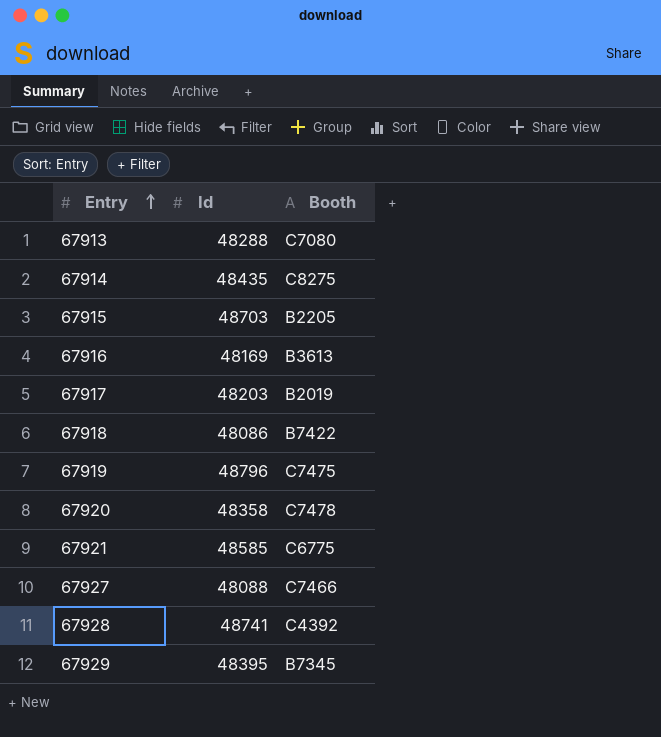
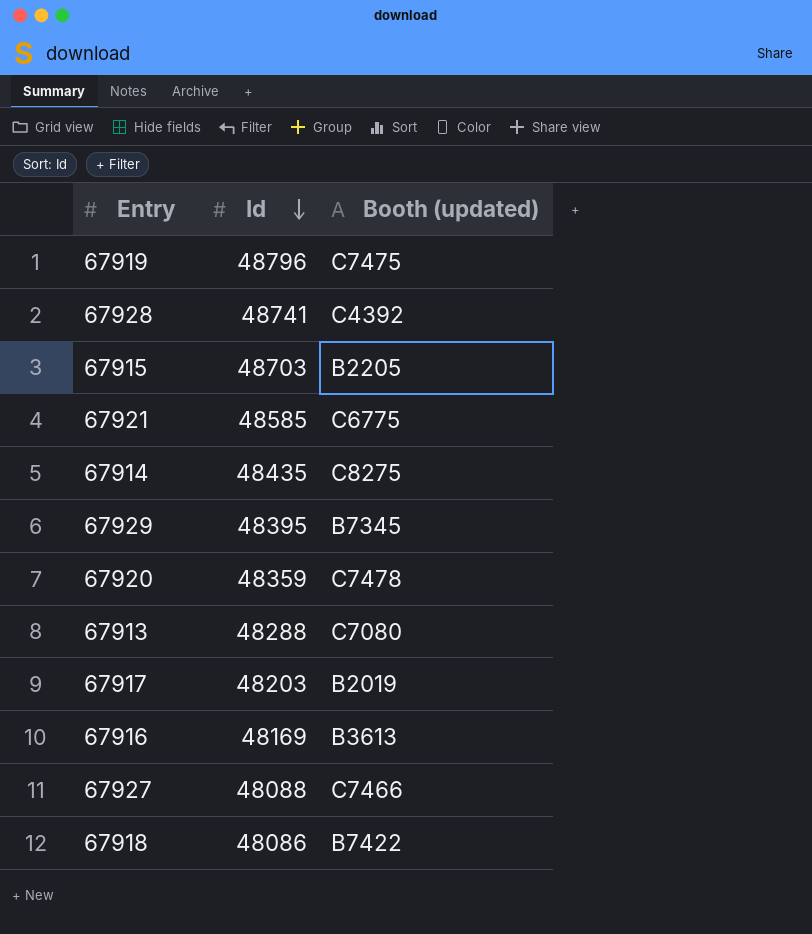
row order: Entry ascending -> Id descending
column name: Booth -> Booth (updated)
67920 | Id: 48358 -> 48359

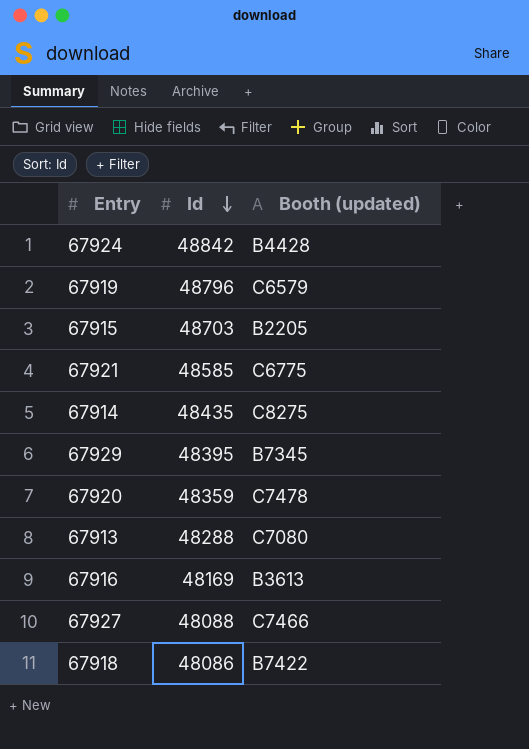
row 67928: 48741 | C4392 -> none
row 67917: 48203 | B2019 -> none
row 67924: none -> 48842 | B4428
67919 | Booth (updated): C7475 -> C6579

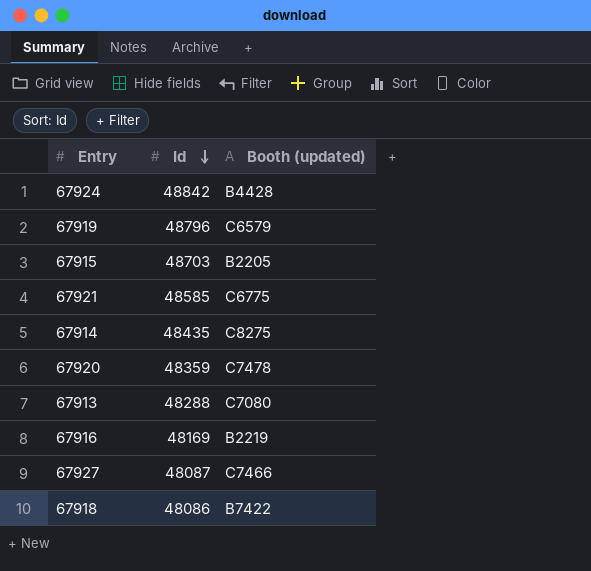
row 67929: 48395 | B7345 -> none
67916 | Booth (updated): B3613 -> B2219
67927 | Id: 48088 -> 48087

